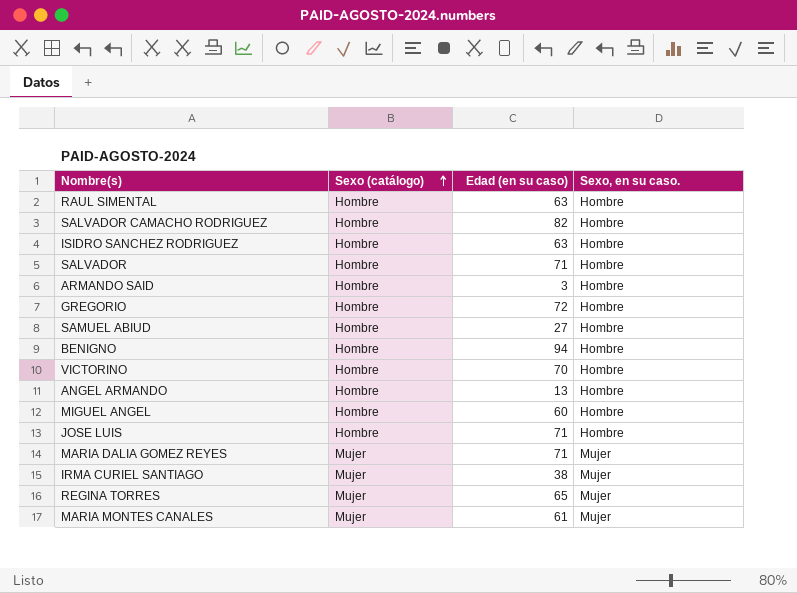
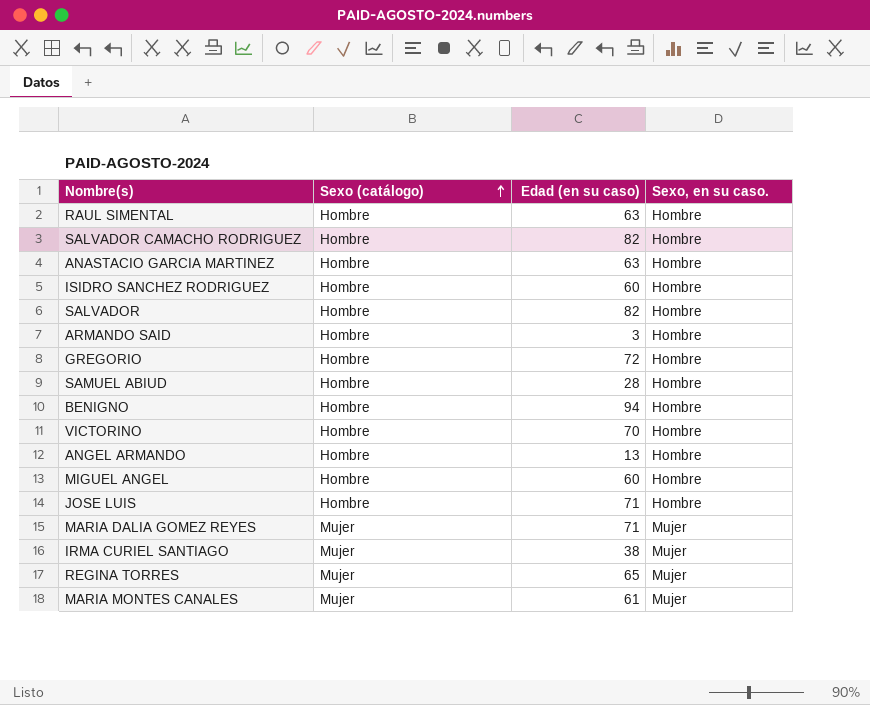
row ANASTACIO GARCIA MARTINEZ: none -> Hombre | 63 | Hombre
ISIDRO SANCHEZ RODRIGUEZ | Edad (en su caso): 63 -> 60
SALVADOR | Edad (en su caso): 71 -> 82
SAMUEL ABIUD | Edad (en su caso): 27 -> 28

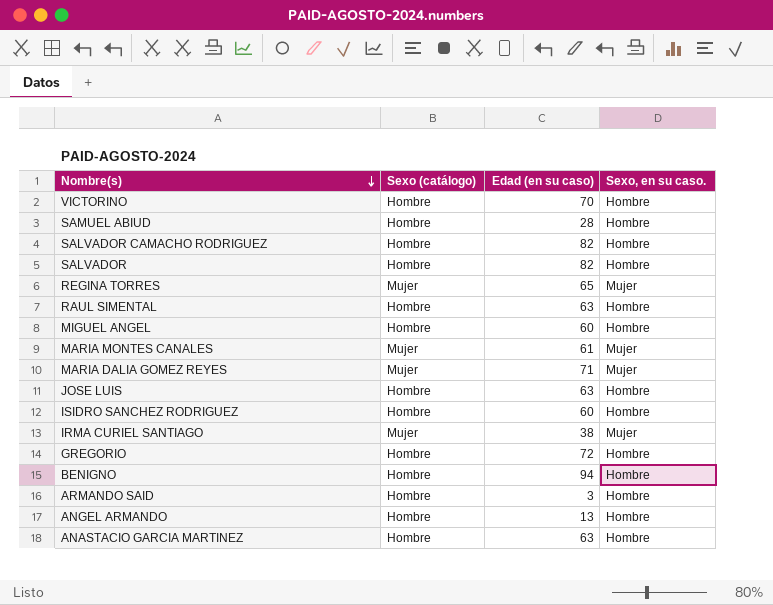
row order: Sexo (catálogo) ascending -> Nombre(s) descending
JOSE LUIS | Edad (en su caso): 71 -> 63

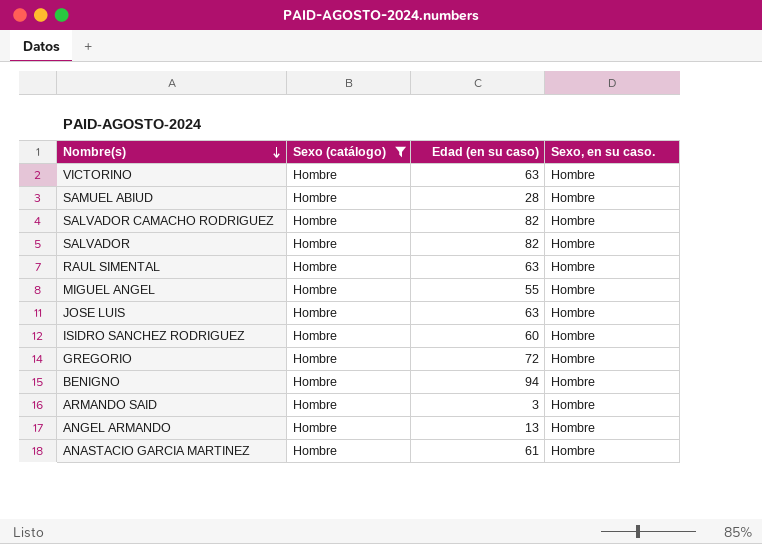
filter: none -> Sexo (catálogo) = Hombre
VICTORINO | Edad (en su caso): 70 -> 63
MIGUEL ANGEL | Edad (en su caso): 60 -> 55
ANASTACIO GARCIA MARTINEZ | Edad (en su caso): 63 -> 61

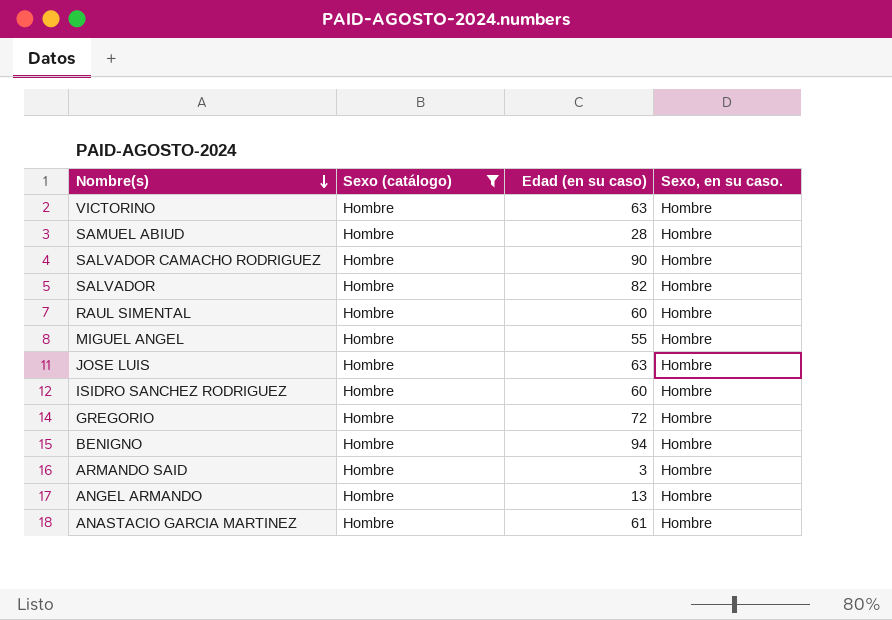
SALVADOR CAMACHO RODRIGUEZ | Edad (en su caso): 82 -> 90
RAUL SIMENTAL | Edad (en su caso): 63 -> 60

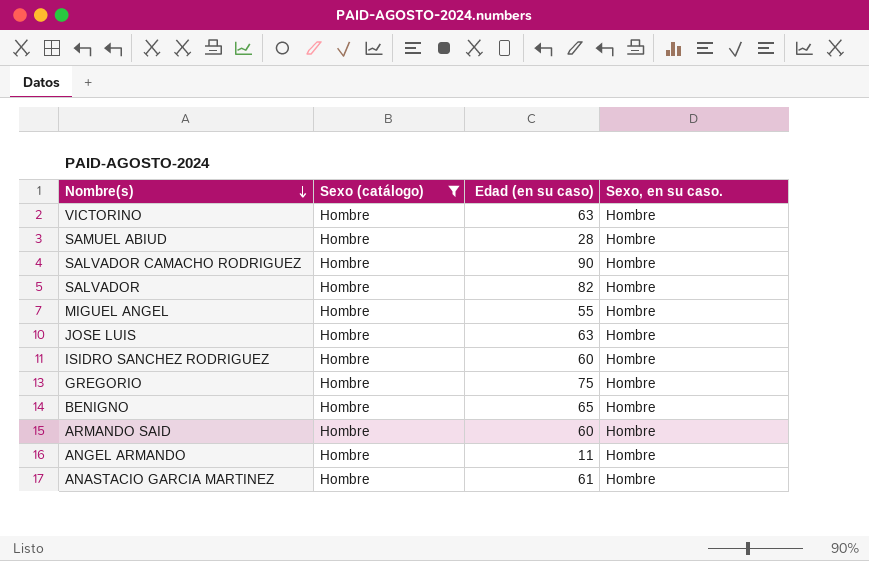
row RAUL SIMENTAL: Hombre | 60 | Hombre -> none
GREGORIO | Edad (en su caso): 72 -> 75
BENIGNO | Edad (en su caso): 94 -> 65
ARMANDO SAID | Edad (en su caso): 3 -> 60
ANGEL ARMANDO | Edad (en su caso): 13 -> 11

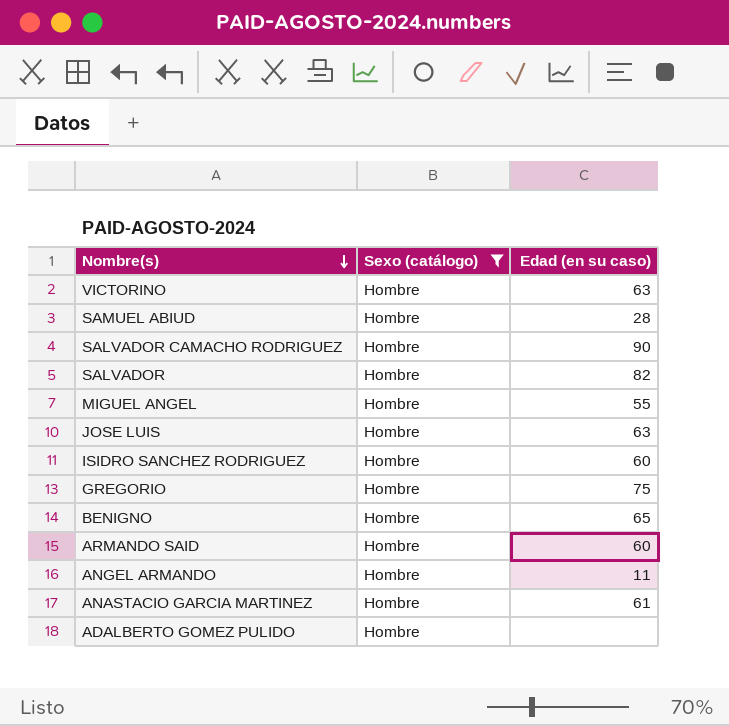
column Sexo, en su caso. | position: 4 -> none
row ADALBERTO GOMEZ PULIDO: none -> Hombre | none

